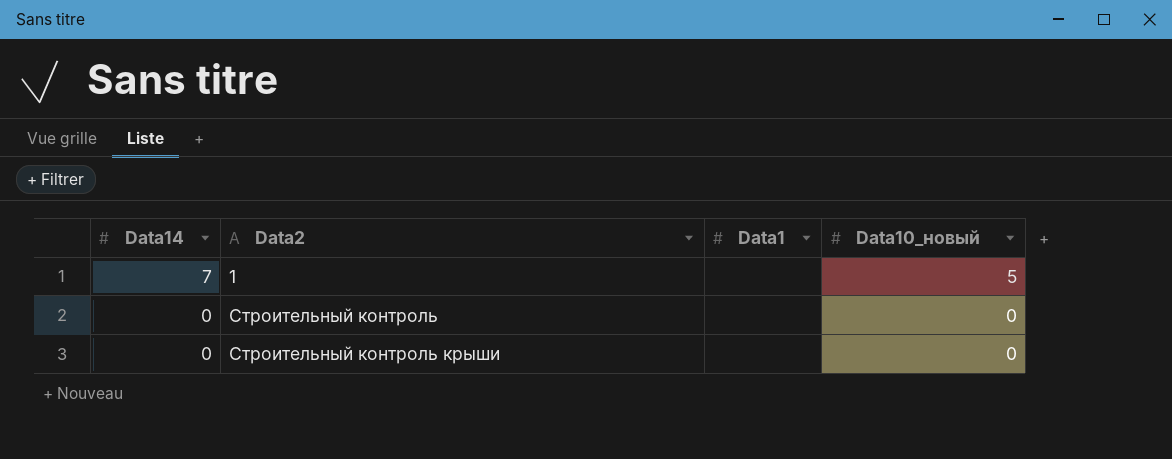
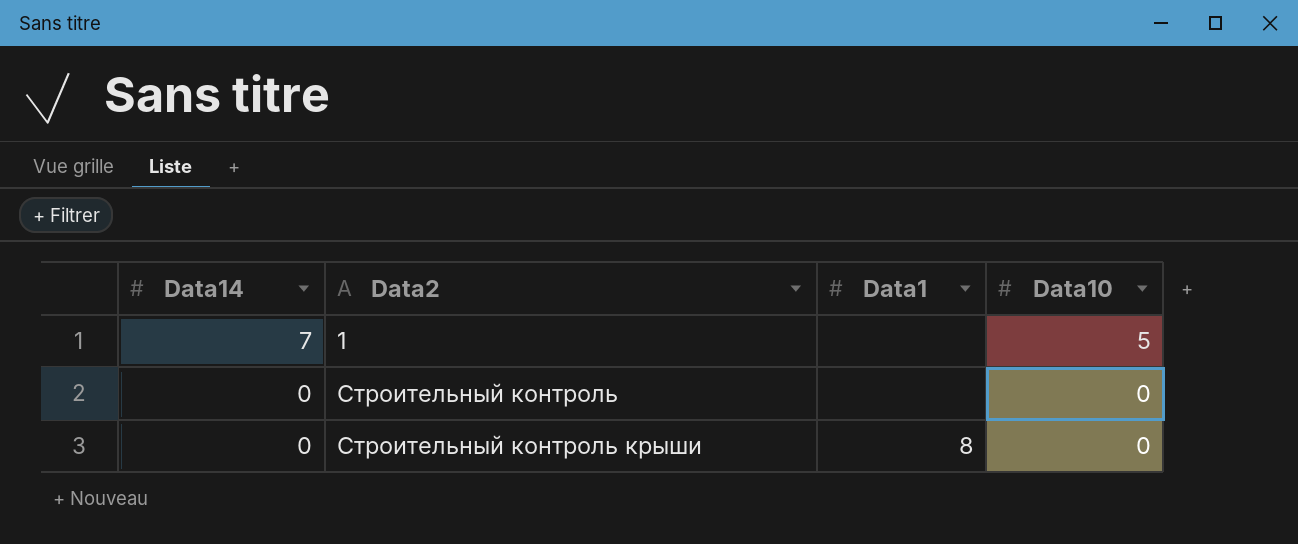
column name: Data10_новый -> Data10
Строительный контроль крыши | Data1: none -> 8

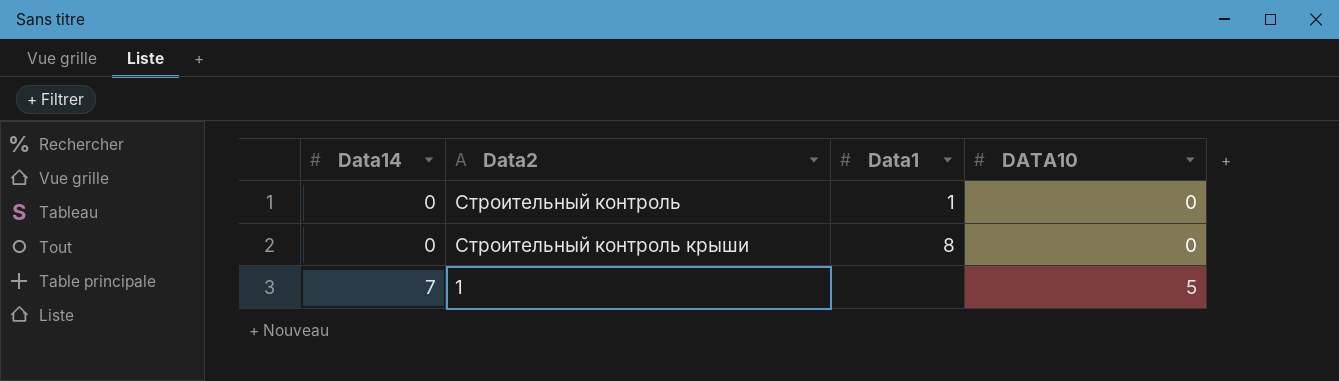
row order: Data14 descending -> Data14 ascending
column name: Data10 -> DATA10
Строительный контроль | Data1: none -> 1

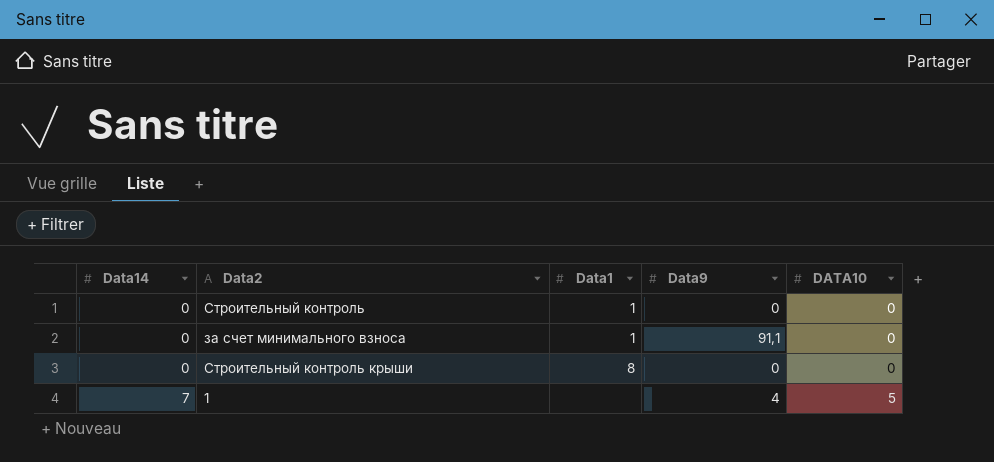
column Data9 | position: none -> 4
row за счет минимального взноса: none -> 0 | 1 | 91,1 | 0

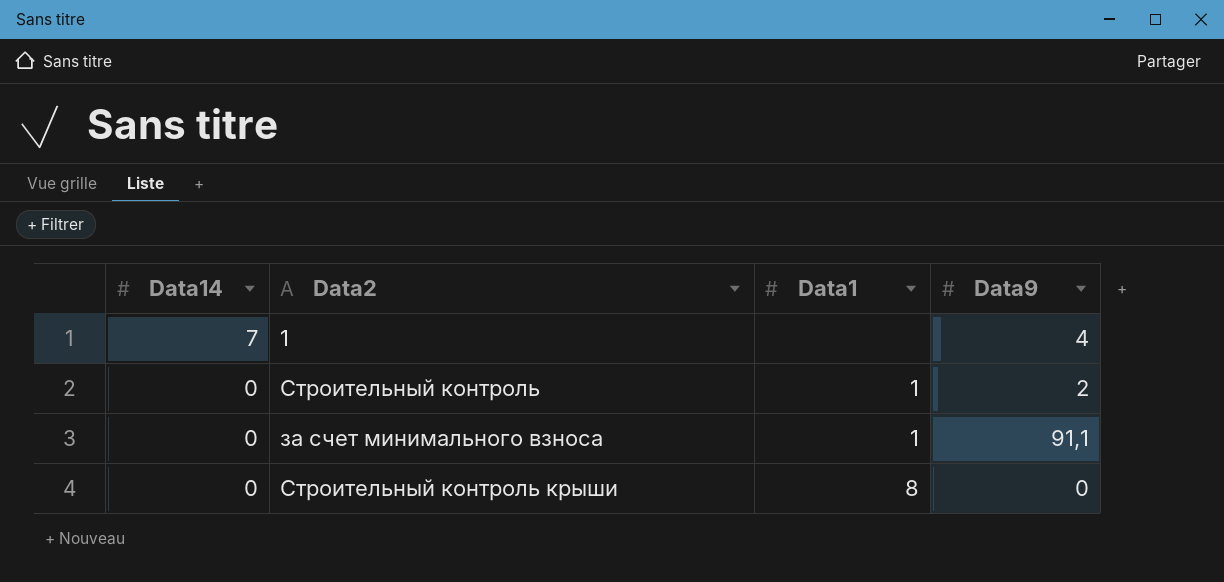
row order: Data14 ascending -> Data14 descending
column DATA10 | position: 5 -> none
Строительный контроль | Data9: 0 -> 2

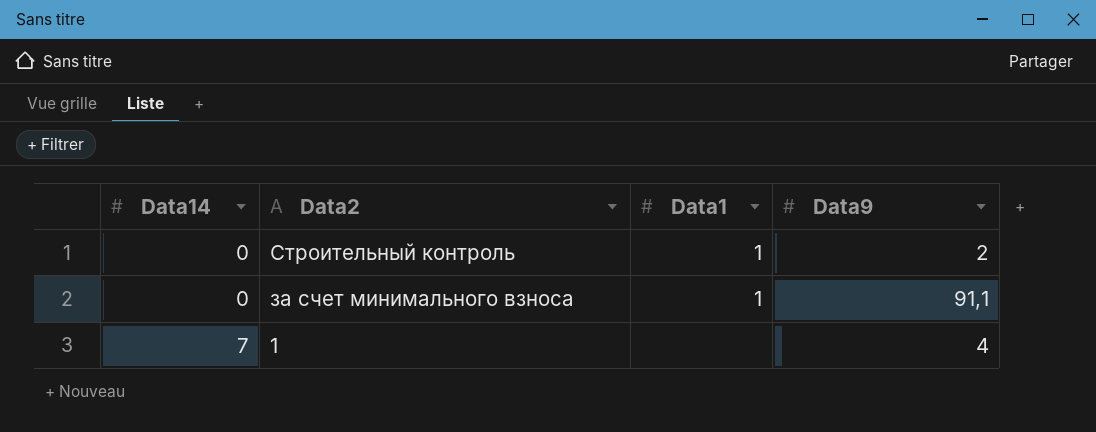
row order: Data14 descending -> Data14 ascending
row Строительный контроль крыши: 0 | 8 | 0 -> none

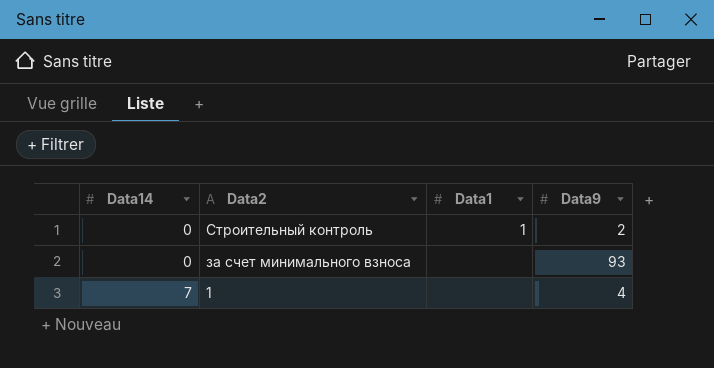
за счет минимального взноса | Data1: 1 -> none
за счет минимального взноса | Data9: 91,1 -> 93

